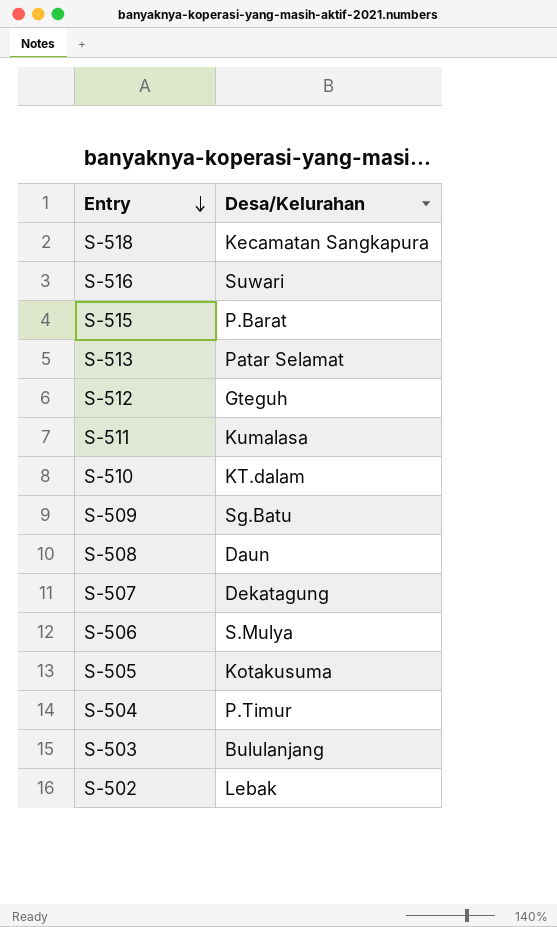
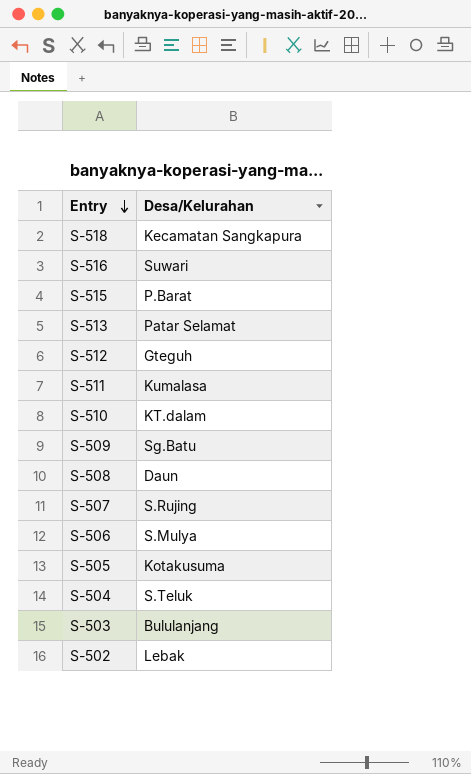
S-507 | Desa/Kelurahan: Dekatagung -> S.Rujing
S-504 | Desa/Kelurahan: P.Timur -> S.Teluk

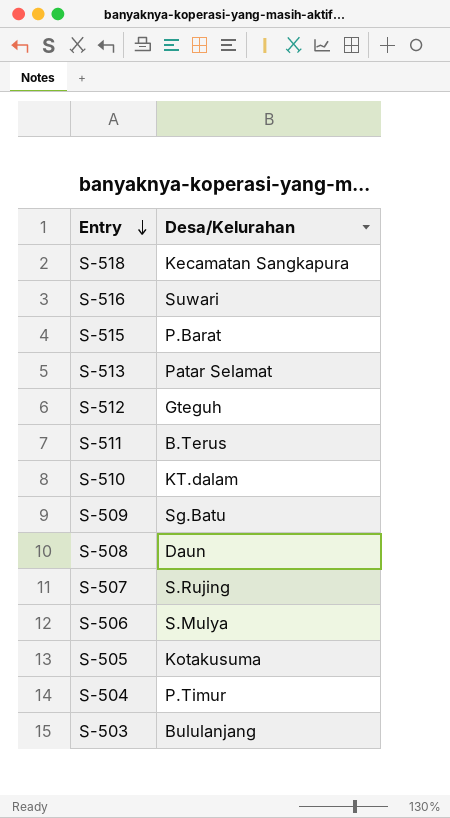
row S-502: Lebak -> none
S-511 | Desa/Kelurahan: Kumalasa -> B.Terus
S-504 | Desa/Kelurahan: S.Teluk -> P.Timur

